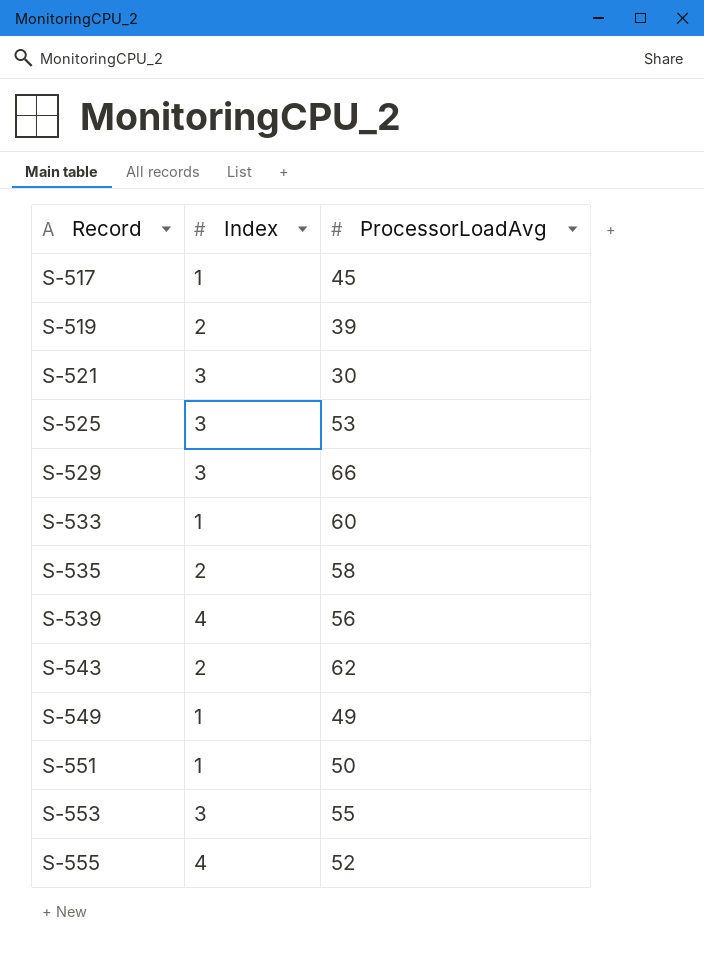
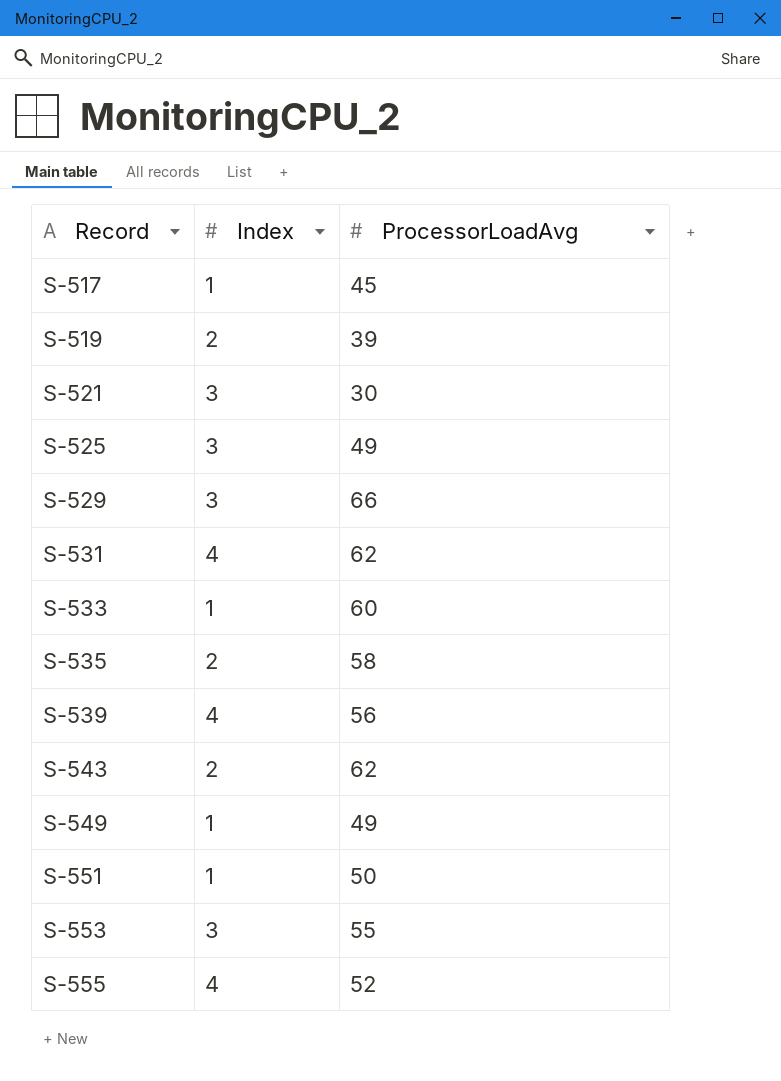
S-525 | ProcessorLoadAvg: 53 -> 49
row S-531: none -> 4 | 62

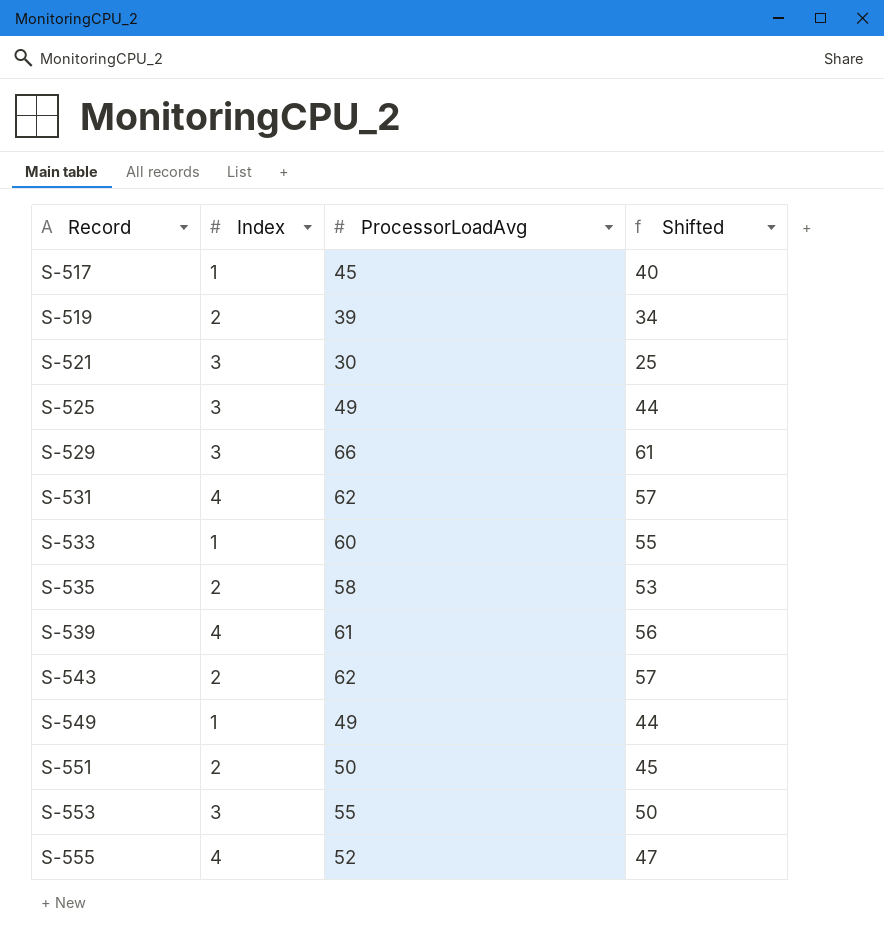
column Shifted | formula: none -> [ProcessorLoadAvg] - 5
S-539 | ProcessorLoadAvg: 56 -> 61
S-551 | Index: 1 -> 2

